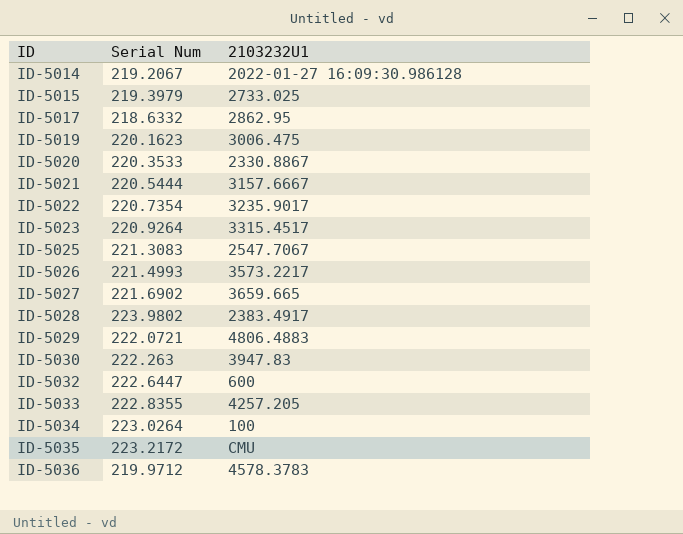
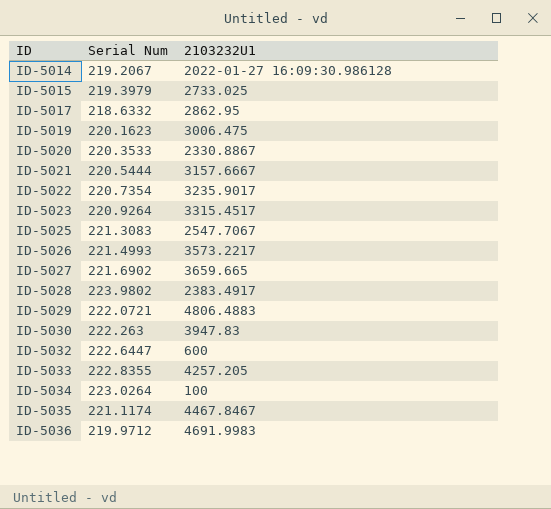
ID-5035 | Serial Num: 223.2172 -> 221.1174
ID-5035 | 2103232U1: CMU -> 4467.8467
ID-5036 | 2103232U1: 4578.3783 -> 4691.9983

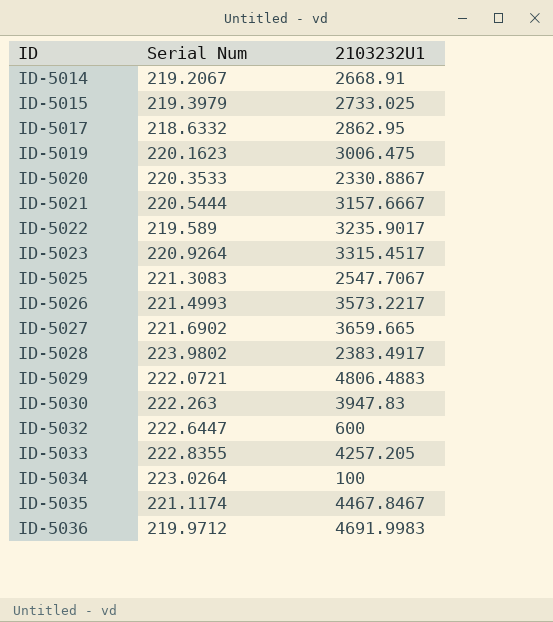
ID-5014 | 2103232U1: 2022-01-27 16:09:30.986128 -> 2668.91
ID-5022 | Serial Num: 220.7354 -> 219.589

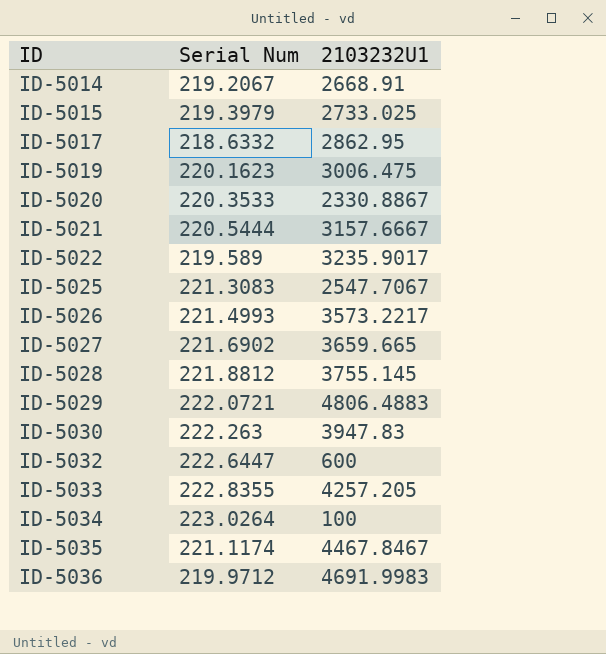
row ID-5023: 220.9264 | 3315.4517 -> none
ID-5028 | Serial Num: 223.9802 -> 221.8812
ID-5028 | 2103232U1: 2383.4917 -> 3755.145

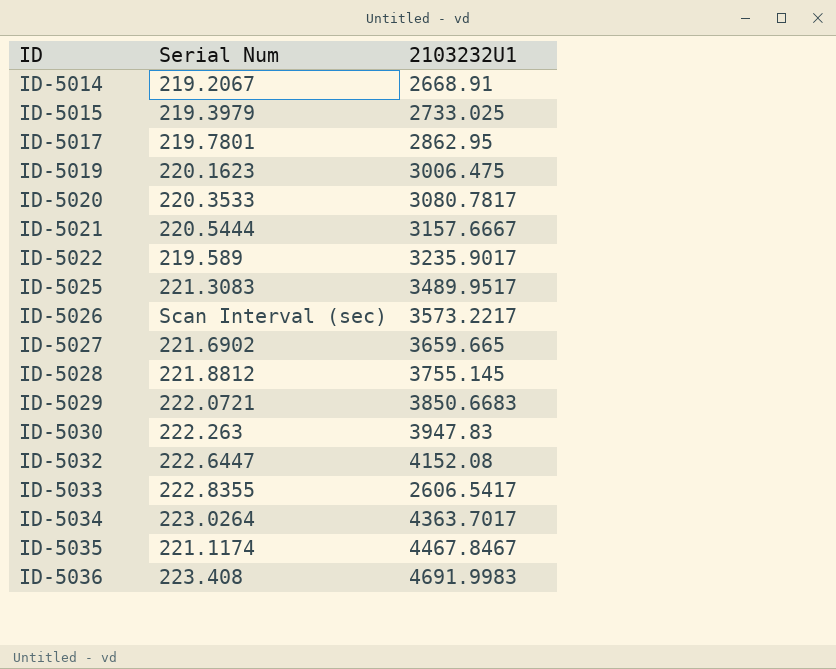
ID-5017 | Serial Num: 218.6332 -> 219.7801
ID-5020 | 2103232U1: 2330.8867 -> 3080.7817
ID-5025 | 2103232U1: 2547.7067 -> 3489.9517
ID-5026 | Serial Num: 221.4993 -> Scan Interval (sec)
ID-5029 | 2103232U1: 4806.4883 -> 3850.6683
ID-5032 | 2103232U1: 600 -> 4152.08
ID-5033 | 2103232U1: 4257.205 -> 2606.5417
ID-5034 | 2103232U1: 100 -> 4363.7017
ID-5036 | Serial Num: 219.9712 -> 223.408

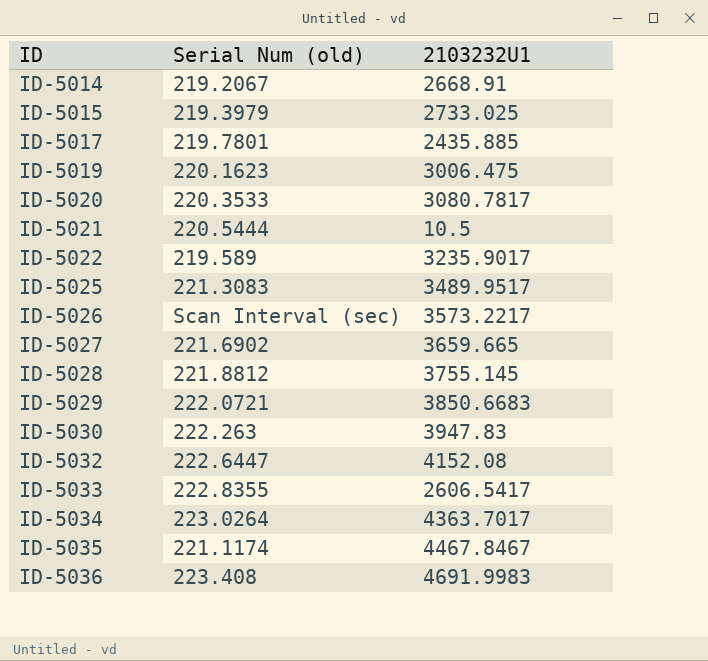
column name: Serial Num -> Serial Num (old)
ID-5017 | 2103232U1: 2862.95 -> 2435.885
ID-5021 | 2103232U1: 3157.6667 -> 10.5

